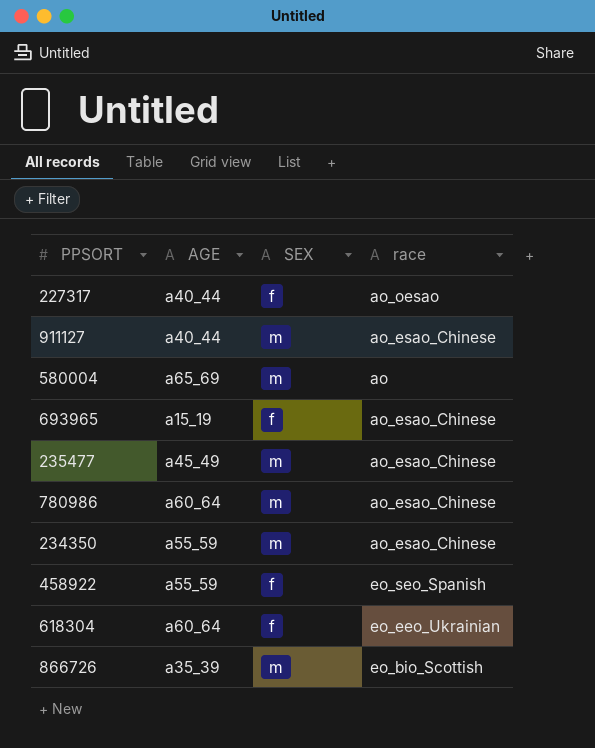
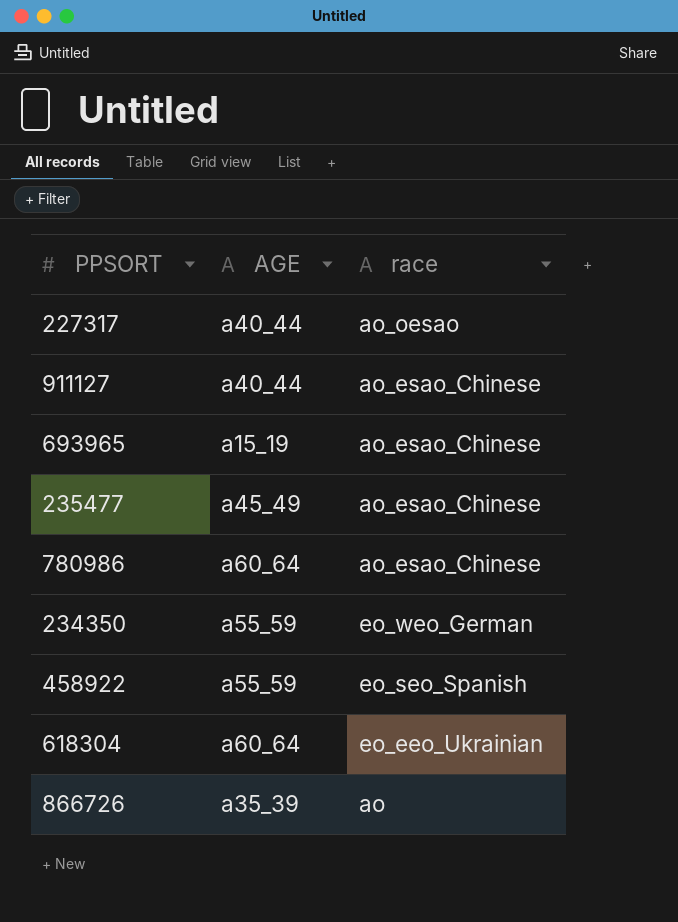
column SEX | position: 3 -> none
row 580004: a65_69 | m | ao -> none
234350 | race: ao_esao_Chinese -> eo_weo_German
866726 | race: eo_bio_Scottish -> ao

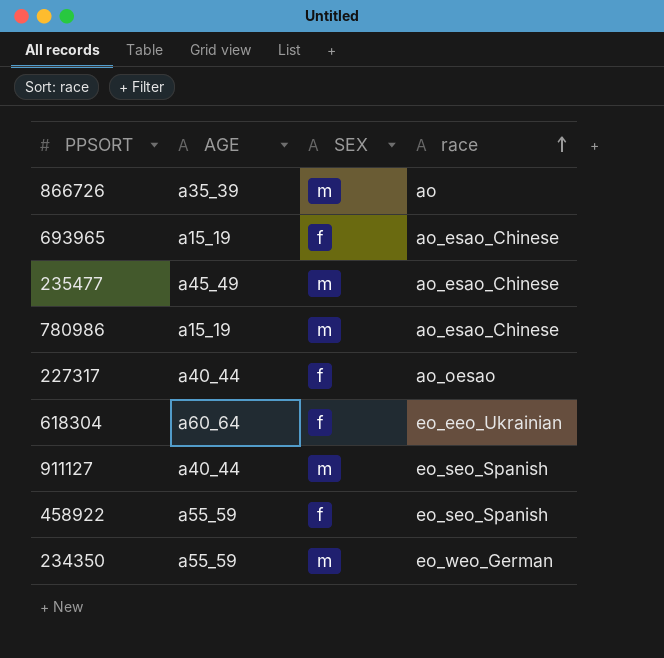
row order: none -> race ascending
column SEX | position: none -> 3
780986 | AGE: a60_64 -> a15_19
911127 | race: ao_esao_Chinese -> eo_seo_Spanish

